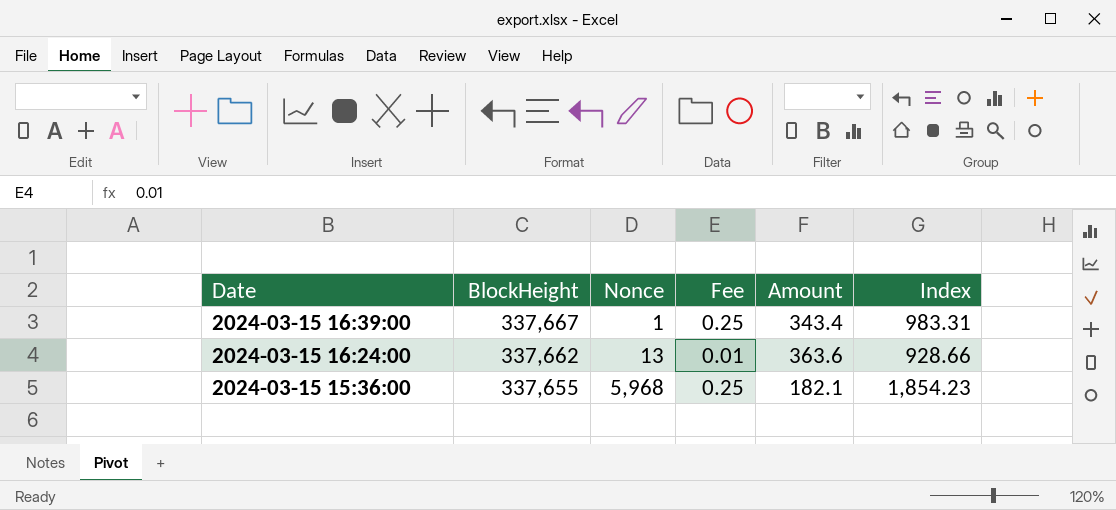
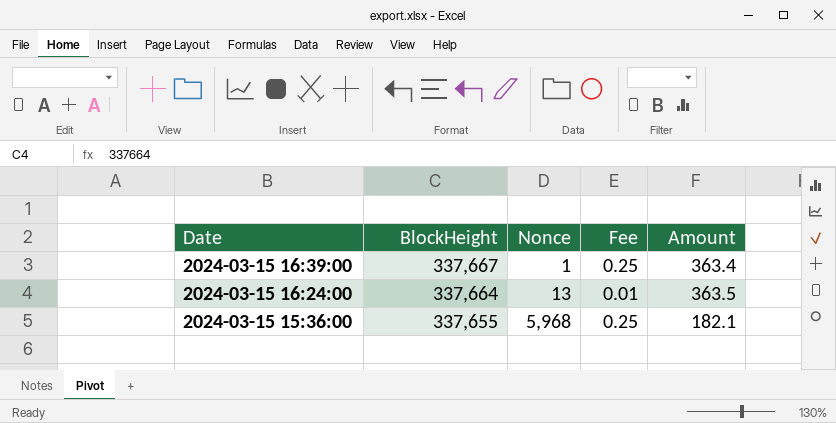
column Index | formula: [BlockHeight] / [Amount] -> none
2024-03-15 16:39:00 | Amount: 343.4 -> 363.4
2024-03-15 16:24:00 | BlockHeight: 337,662 -> 337,664
2024-03-15 16:24:00 | Amount: 363.6 -> 363.5

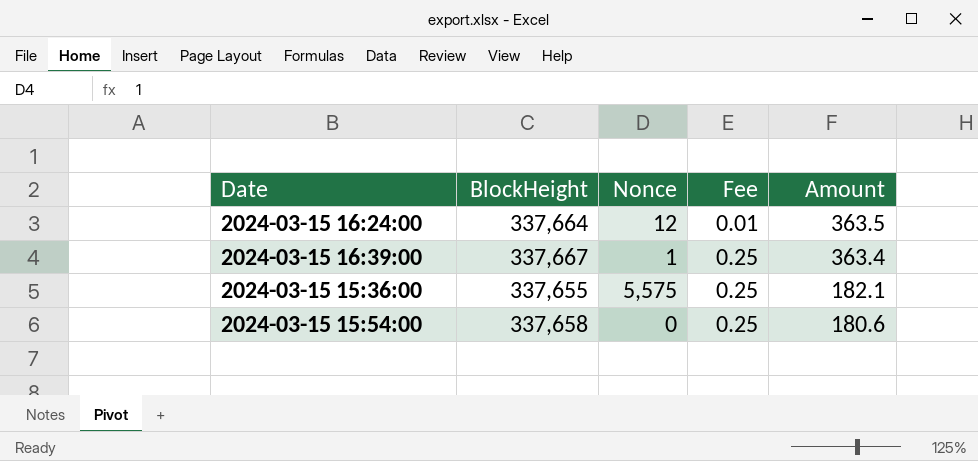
row order: Date descending -> Fee ascending
2024-03-15 16:24:00 | Nonce: 13 -> 12
2024-03-15 15:36:00 | Nonce: 5,968 -> 5,575
row 2024-03-15 15:54:00: none -> 337,658 | 0 | 0.25 | 180.6

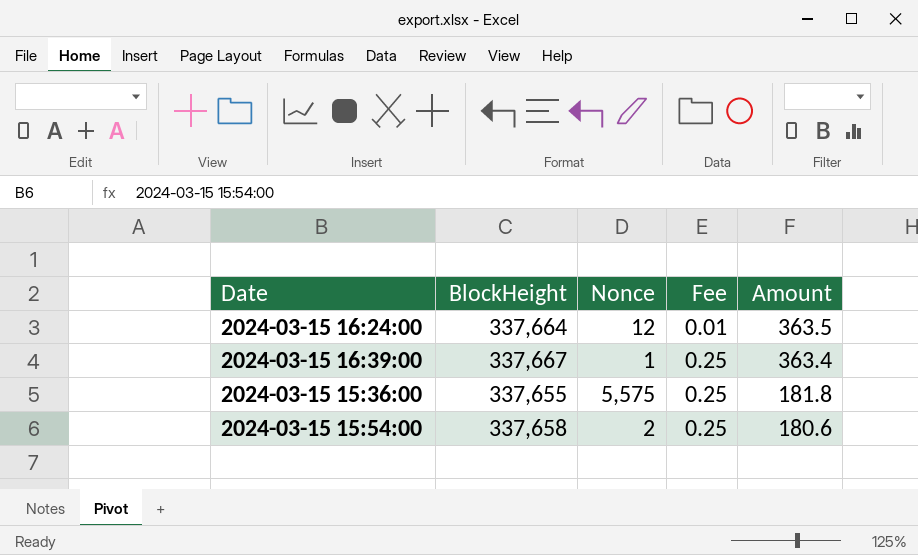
2024-03-15 15:36:00 | Amount: 182.1 -> 181.8
2024-03-15 15:54:00 | Nonce: 0 -> 2

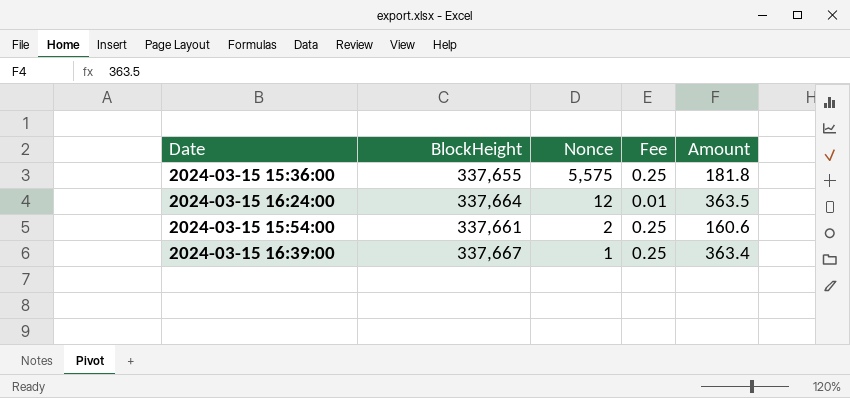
row order: Fee ascending -> Nonce descending
2024-03-15 15:54:00 | BlockHeight: 337,658 -> 337,661
2024-03-15 15:54:00 | Amount: 180.6 -> 160.6

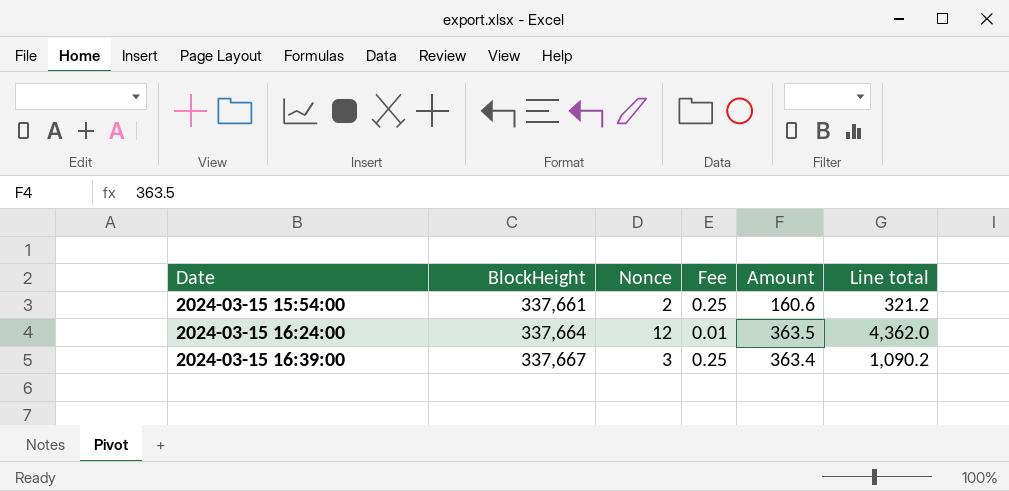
row order: Nonce descending -> Date ascending
column Line total | formula: none -> [Nonce] * [Amount]
row 2024-03-15 15:36:00: 337,655 | 5,575 | 0.25 | 181.8 -> none
2024-03-15 16:39:00 | Nonce: 1 -> 3

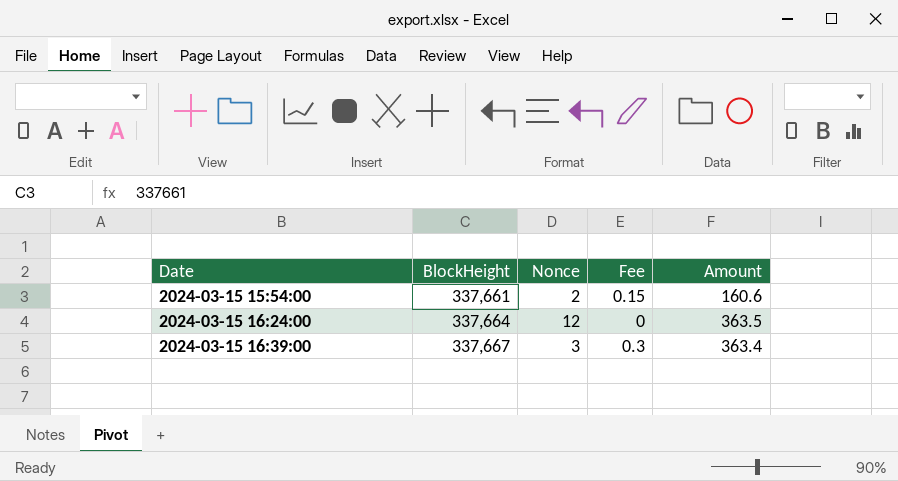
column Line total | formula: [Nonce] * [Amount] -> none
2024-03-15 15:54:00 | Fee: 0.25 -> 0.15
2024-03-15 16:24:00 | Fee: 0.01 -> 0
2024-03-15 16:39:00 | Fee: 0.25 -> 0.3

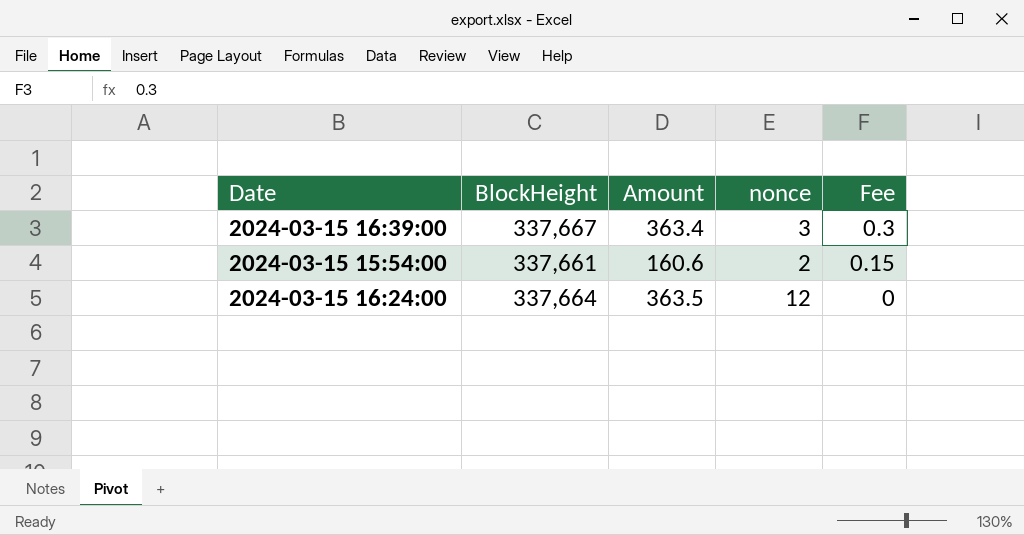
row order: Date ascending -> Fee descending
column Amount | position: 5 -> 3
column name: Nonce -> nonce

